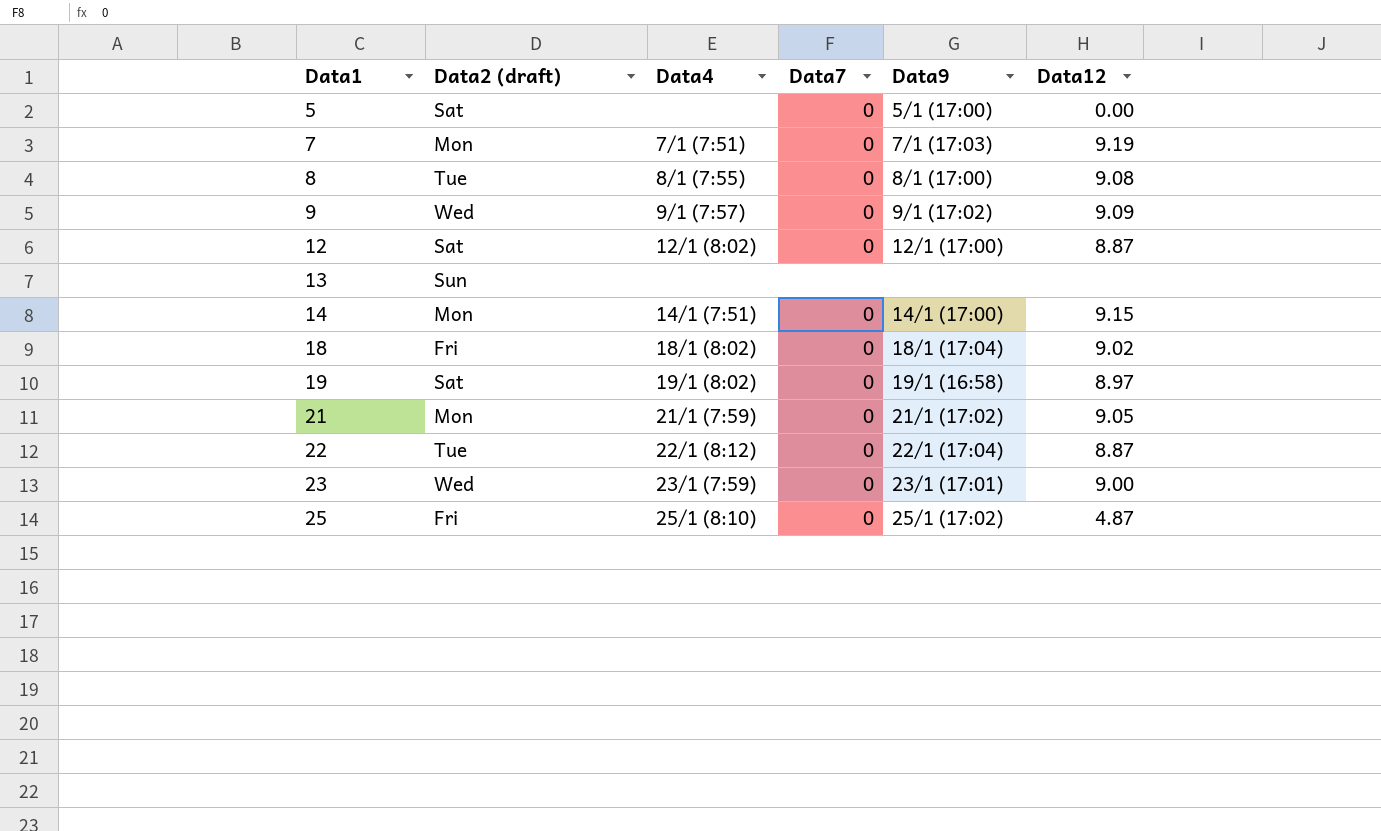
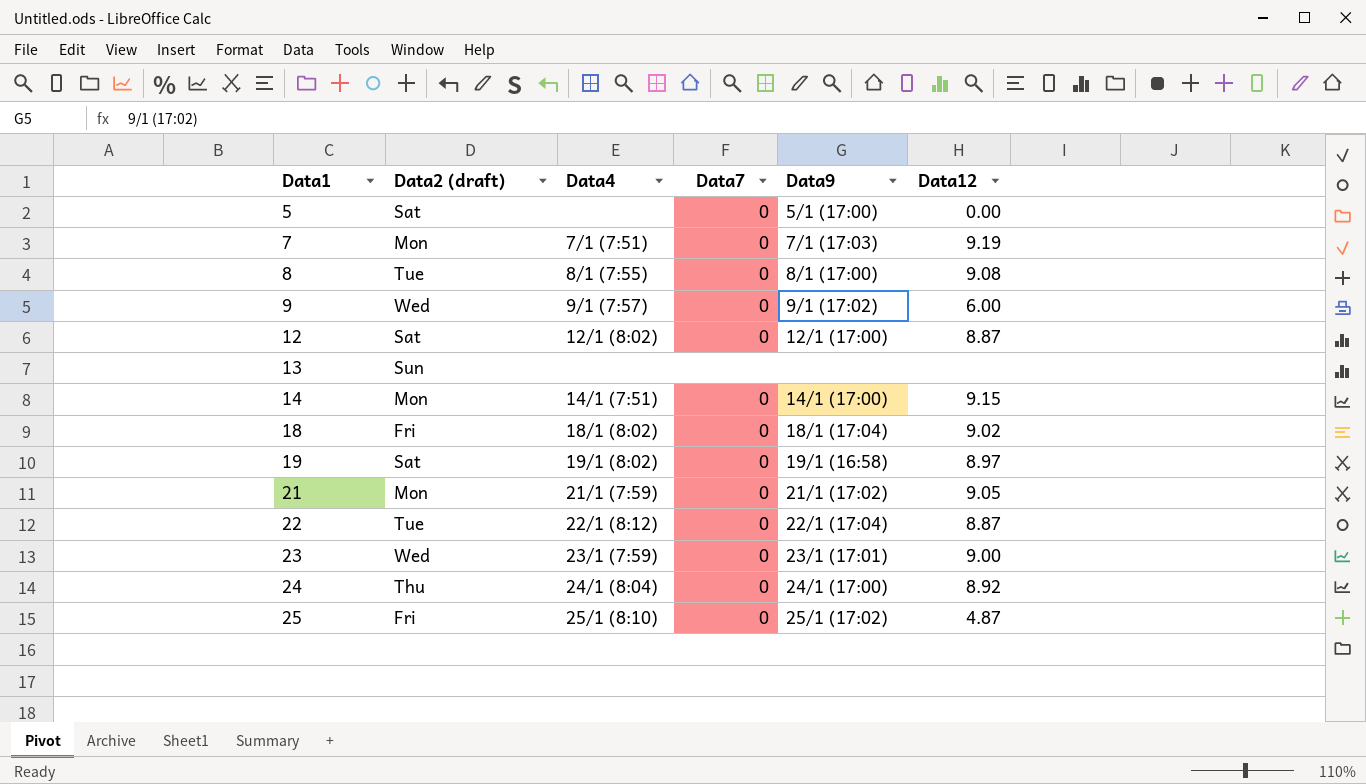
9 | Data12: 9.09 -> 6.00
row 24: none -> Thu | 24/1 (8:04) | 0 | 24/1 (17:00) | 8.92

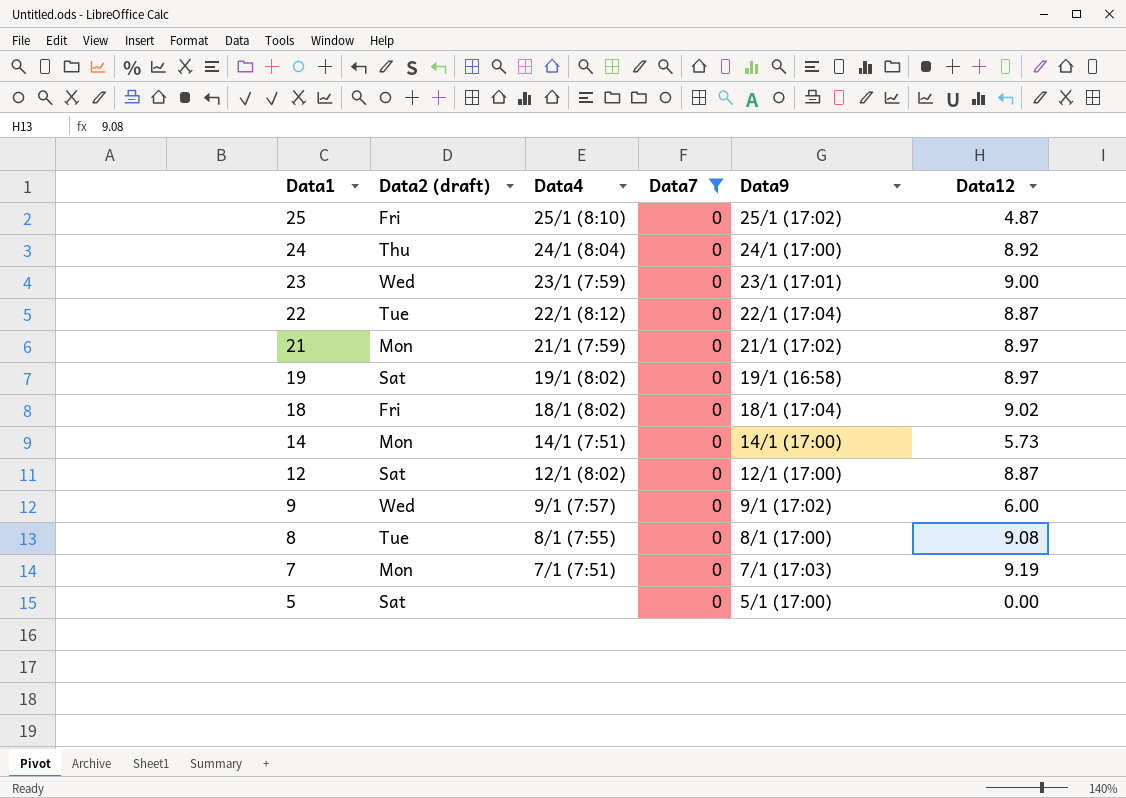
filter: none -> Data7 = 0
row order: Data1 ascending -> Data1 descending
21 | Data12: 9.05 -> 8.97
14 | Data12: 9.15 -> 5.73

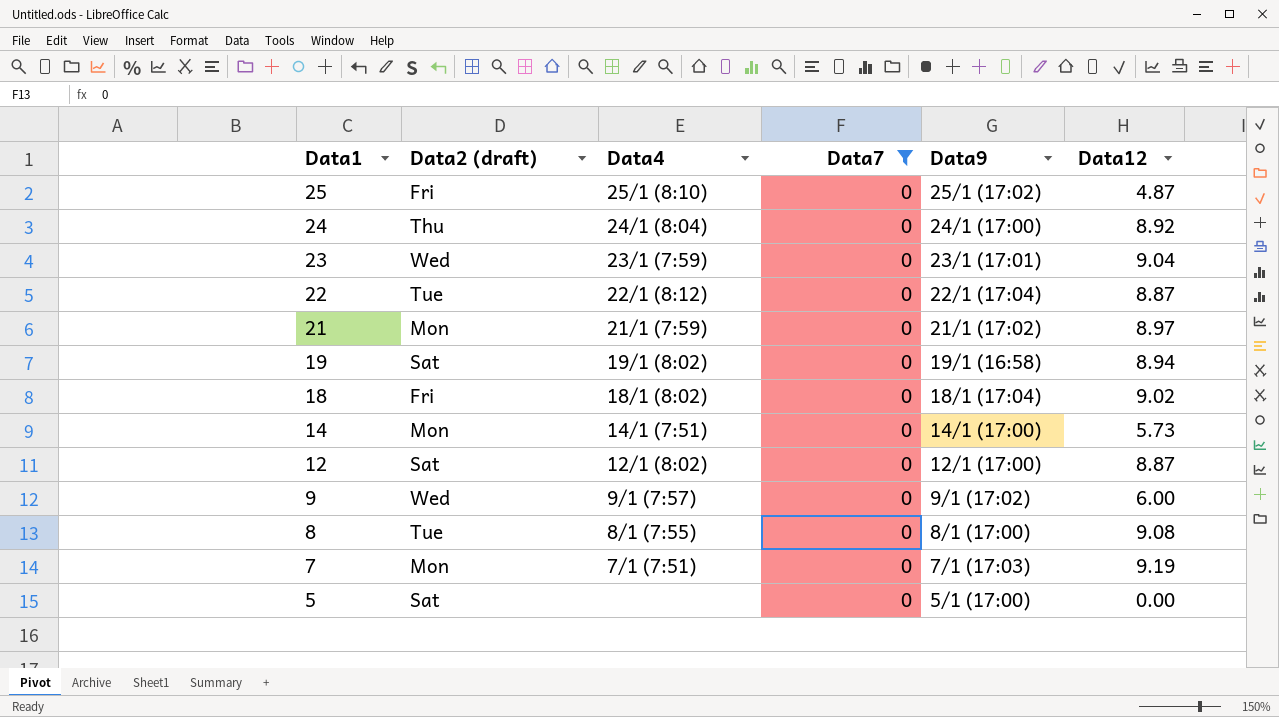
23 | Data12: 9.00 -> 9.04
19 | Data12: 8.97 -> 8.94

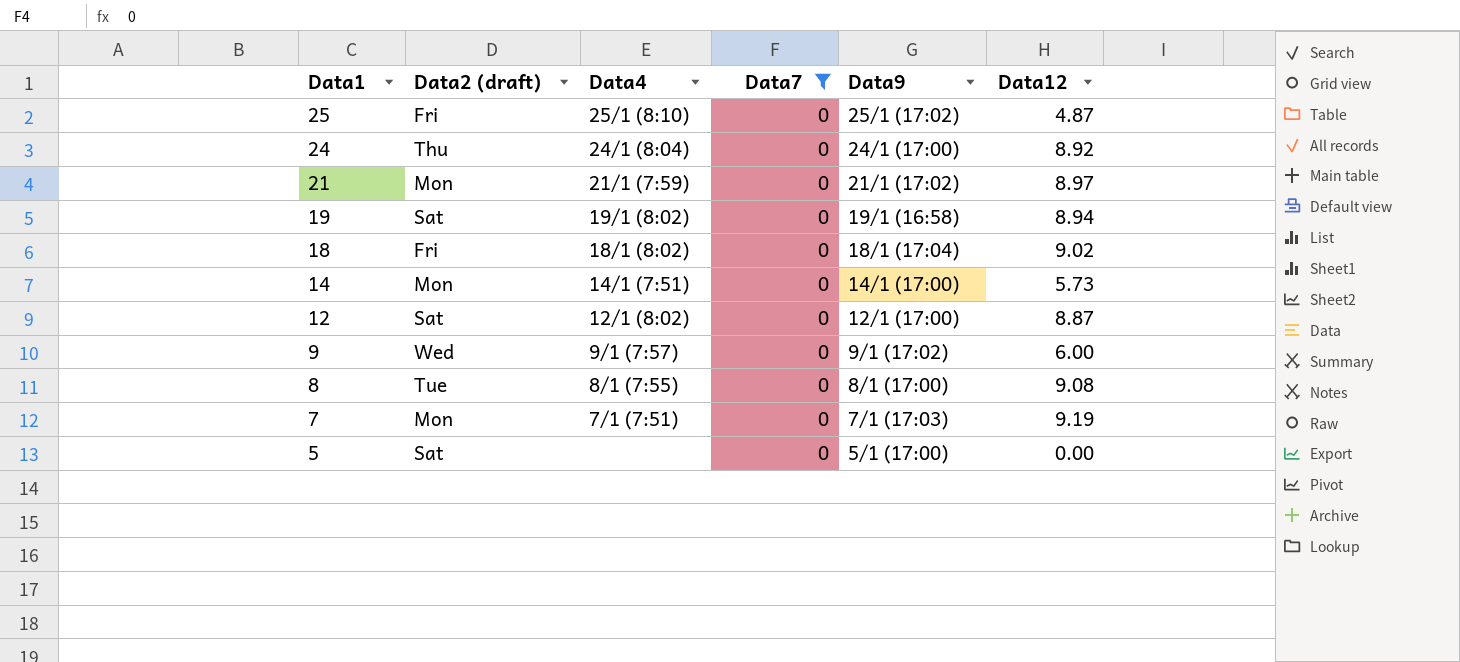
row 23: Wed | 23/1 (7:59) | 0 | 23/1 (17:01) | 9.04 -> none
row 22: Tue | 22/1 (8:12) | 0 | 22/1 (17:04) | 8.87 -> none

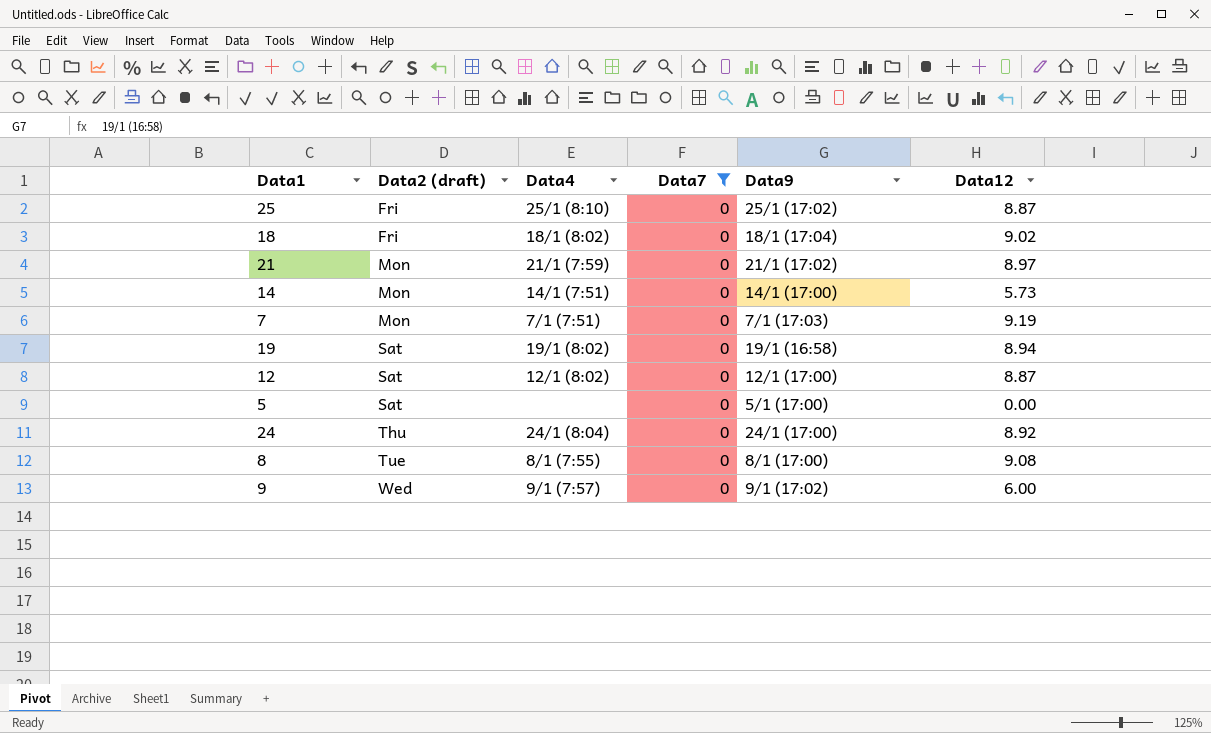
row order: Data1 descending -> Data2 (draft) ascending
25 | Data12: 4.87 -> 8.87

